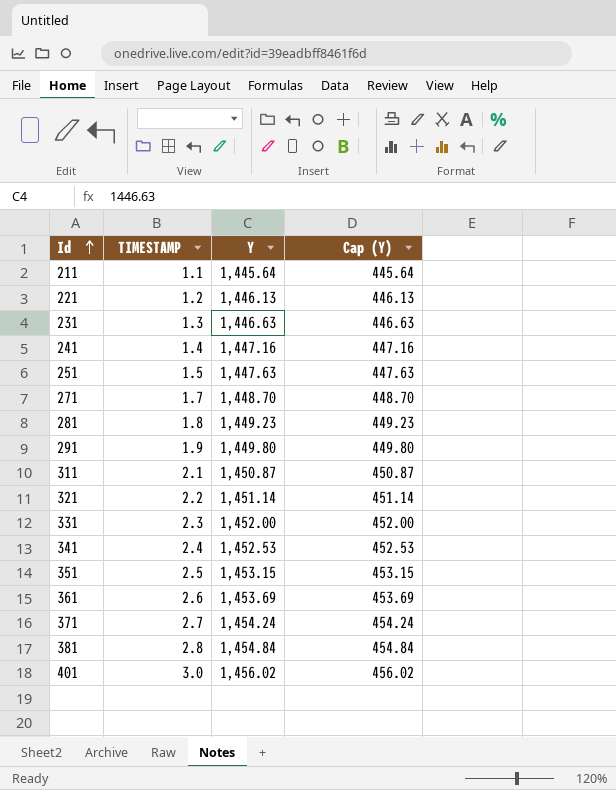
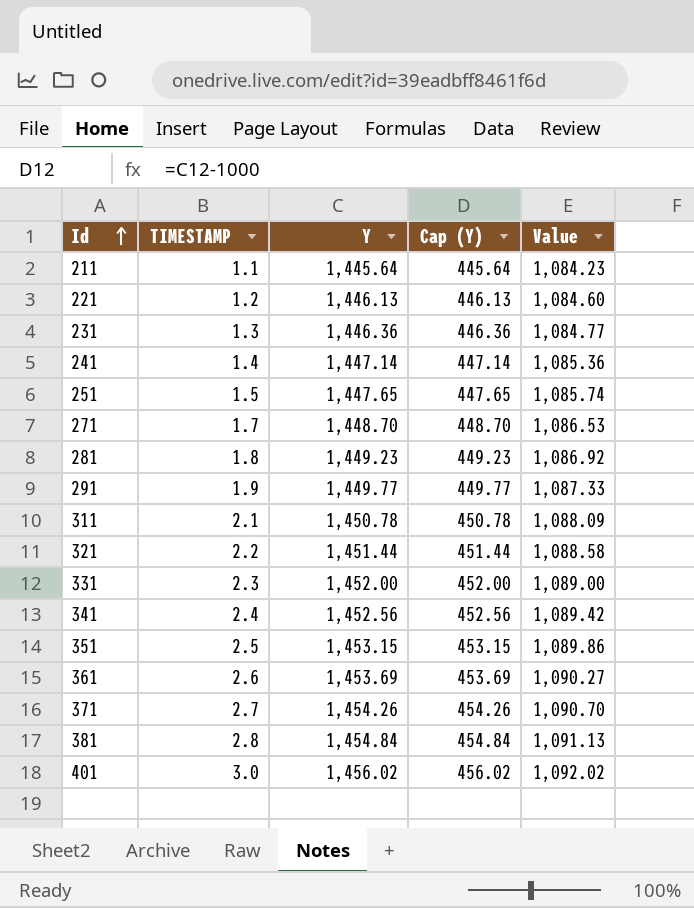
column Value | formula: none -> [Y] * 0.75
231 | Y: 1,446.63 -> 1,446.36
231 | Cap (Y): 446.63 -> 446.36
241 | Y: 1,447.16 -> 1,447.14
241 | Cap (Y): 447.16 -> 447.14
251 | Y: 1,447.63 -> 1,447.65
251 | Cap (Y): 447.63 -> 447.65
291 | Y: 1,449.80 -> 1,449.77
291 | Cap (Y): 449.80 -> 449.77
311 | Y: 1,450.87 -> 1,450.78
311 | Cap (Y): 450.87 -> 450.78
321 | Y: 1,451.14 -> 1,451.44
321 | Cap (Y): 451.14 -> 451.44
341 | Y: 1,452.53 -> 1,452.56
341 | Cap (Y): 452.53 -> 452.56
371 | Y: 1,454.24 -> 1,454.26
371 | Cap (Y): 454.24 -> 454.26

